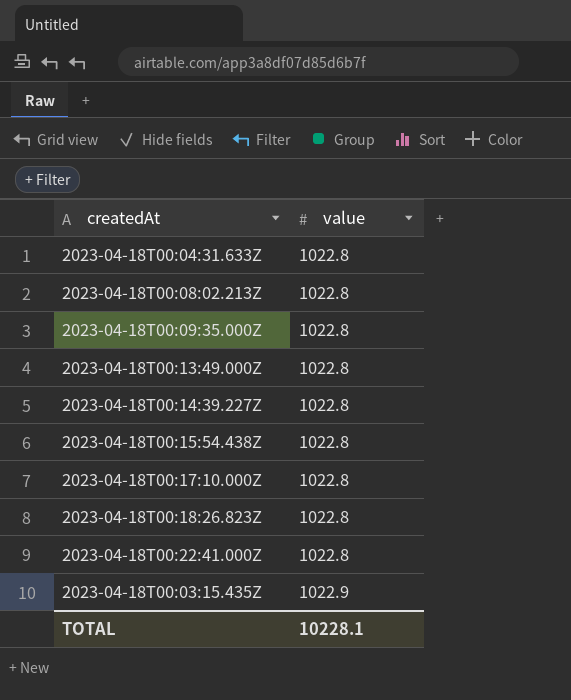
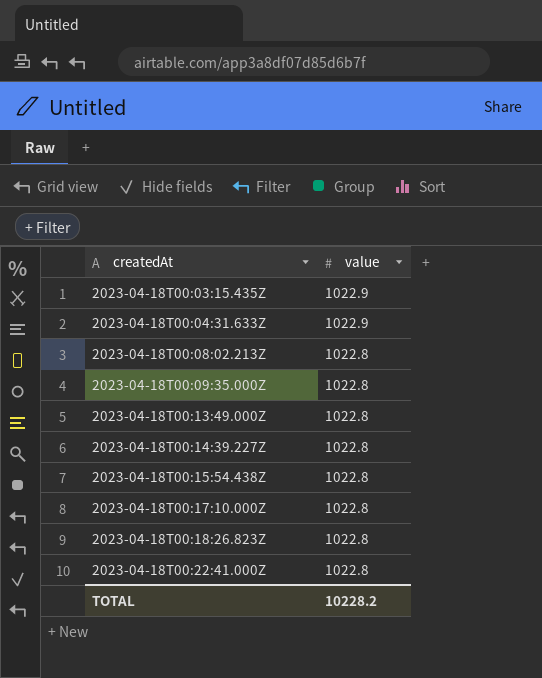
row order: value ascending -> createdAt ascending
2023-04-18T00:04:31.633Z | value: 1022.8 -> 1022.9
TOTAL | value: 10228.1 -> 10228.2

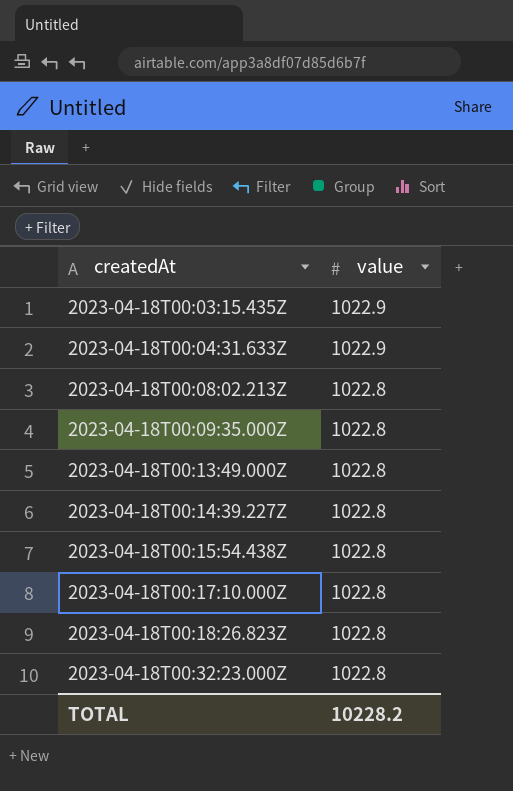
row 2023-04-18T00:22:41.000Z: 1022.8 -> none
row 2023-04-18T00:32:23.000Z: none -> 1022.8

